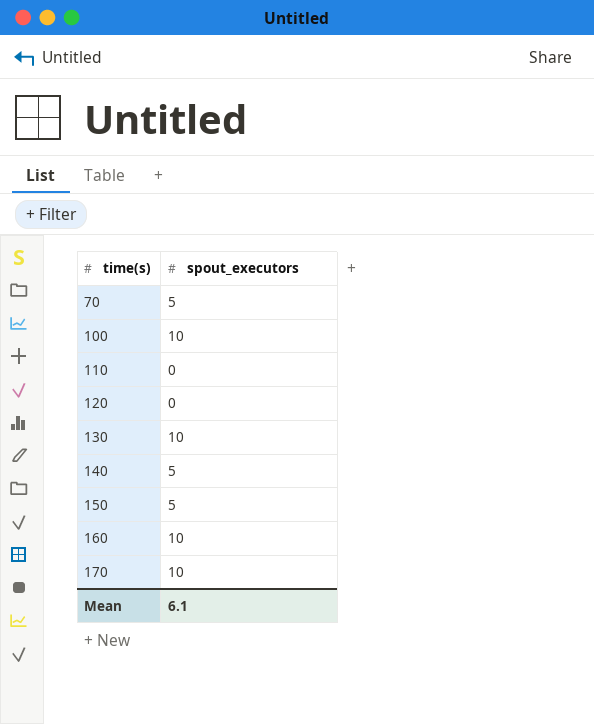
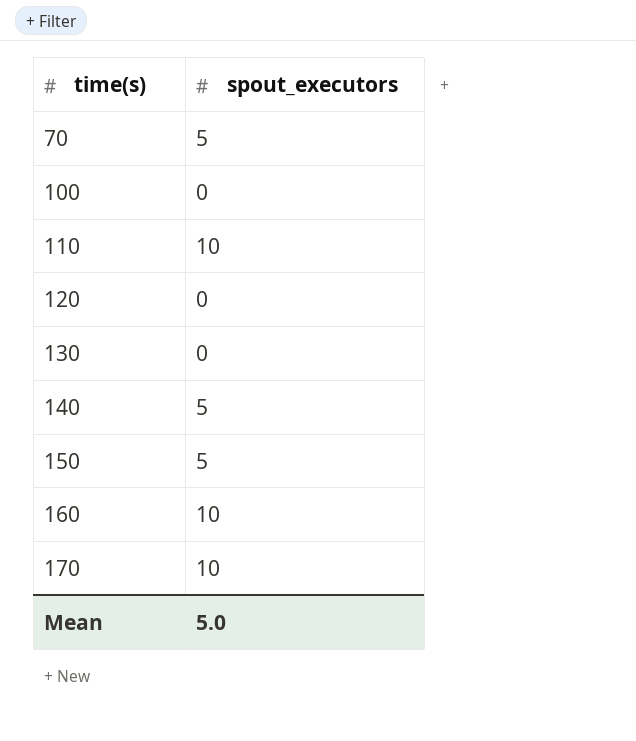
100 | spout_executors: 10 -> 0
110 | spout_executors: 0 -> 10
130 | spout_executors: 10 -> 0
Mean | spout_executors: 6.1 -> 5.0

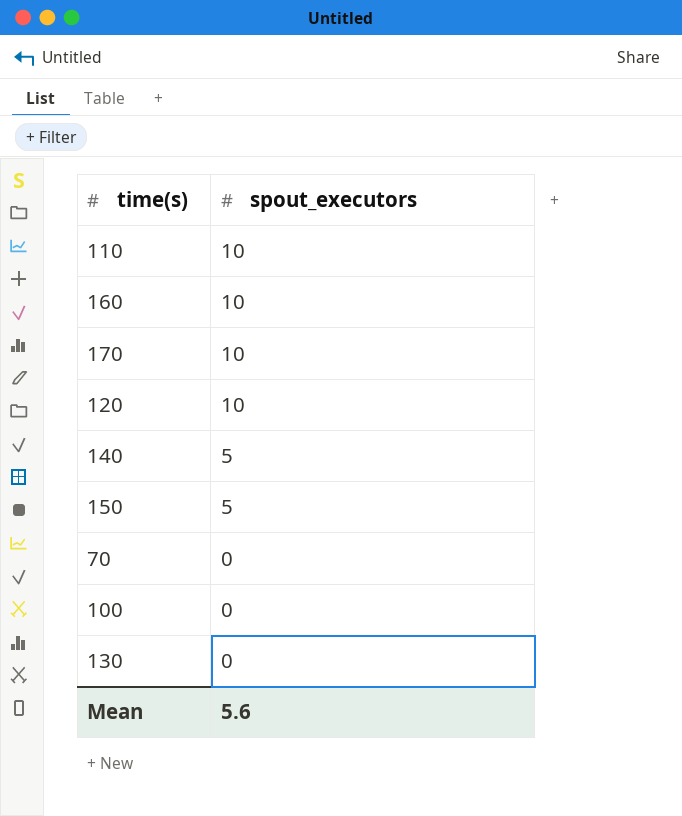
row order: time(s) ascending -> spout_executors descending
120 | spout_executors: 0 -> 10
70 | spout_executors: 5 -> 0
Mean | spout_executors: 5.0 -> 5.6

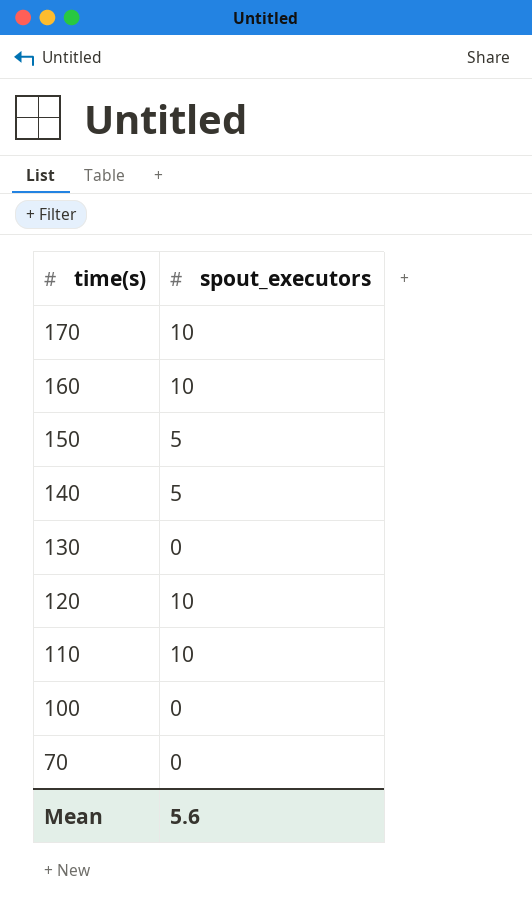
row order: spout_executors descending -> time(s) descending

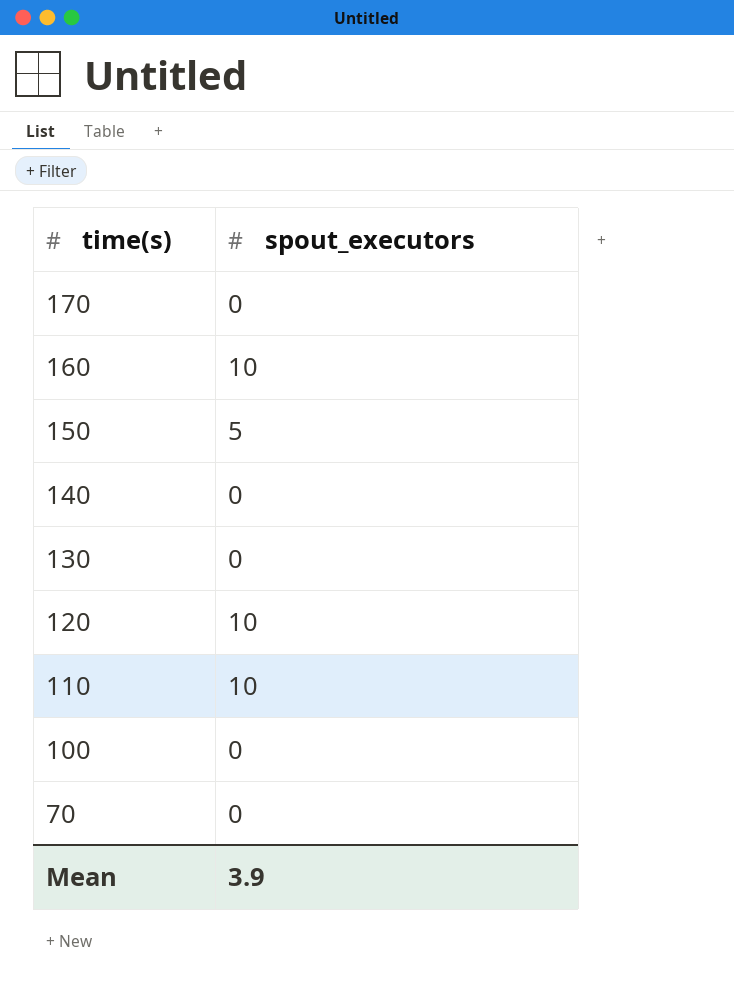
170 | spout_executors: 10 -> 0
140 | spout_executors: 5 -> 0
Mean | spout_executors: 5.6 -> 3.9

